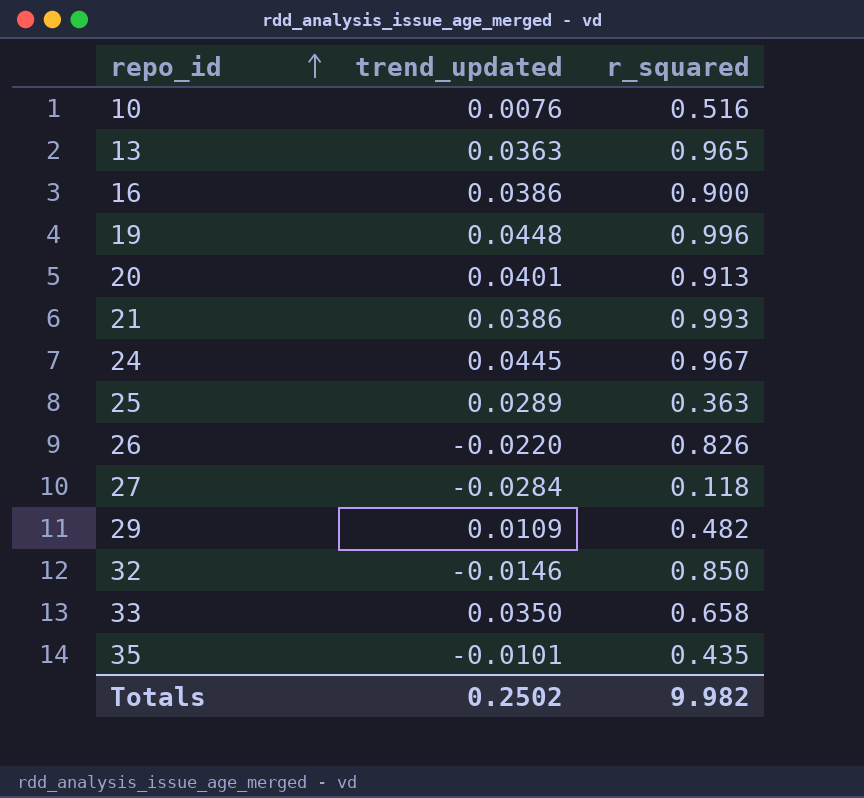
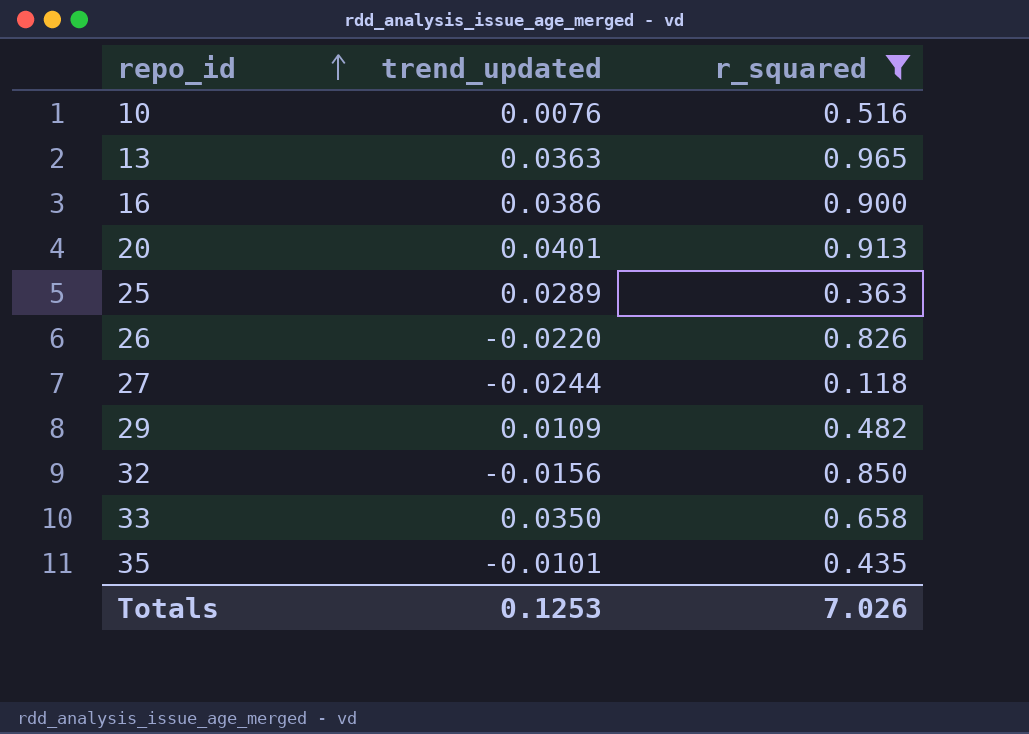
filter: none -> r_squared <= 0.965
27 | trend_updated: -0.0284 -> -0.0244
32 | trend_updated: -0.0146 -> -0.0156
Totals | trend_updated: 0.2502 -> 0.1253
Totals | r_squared: 9.982 -> 7.026

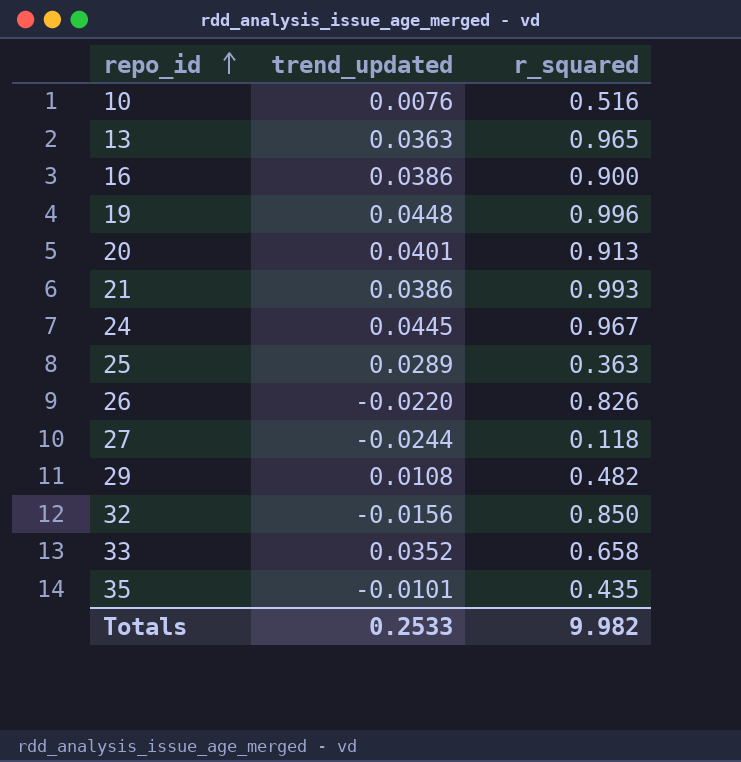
filter: r_squared <= 0.965 -> none
29 | trend_updated: 0.0109 -> 0.0108
33 | trend_updated: 0.0350 -> 0.0352
Totals | trend_updated: 0.1253 -> 0.2533
Totals | r_squared: 7.026 -> 9.982

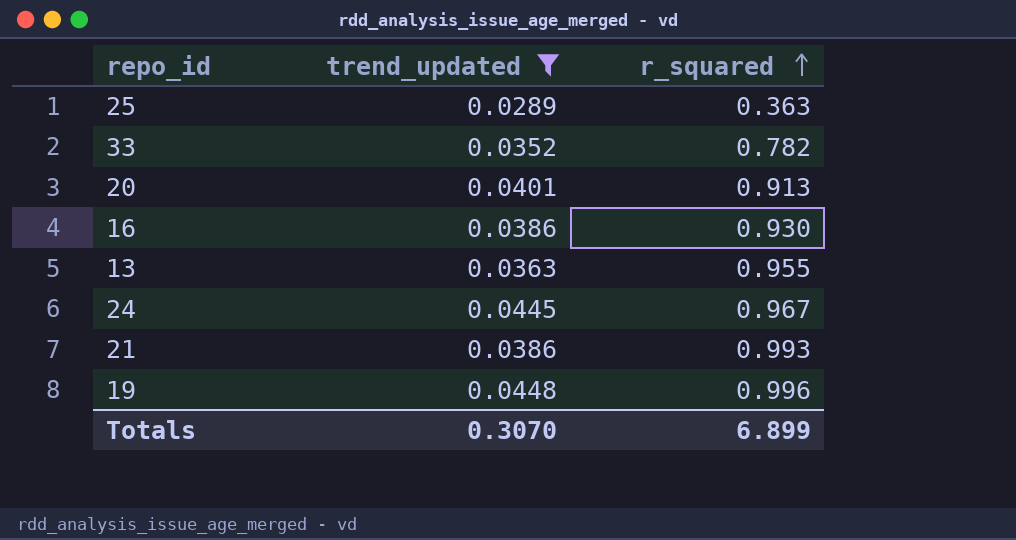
filter: none -> trend_updated >= 0.0289
row order: repo_id ascending -> r_squared ascending
33 | r_squared: 0.658 -> 0.782
16 | r_squared: 0.900 -> 0.930
13 | r_squared: 0.965 -> 0.955
Totals | trend_updated: 0.2533 -> 0.3070
Totals | r_squared: 9.982 -> 6.899

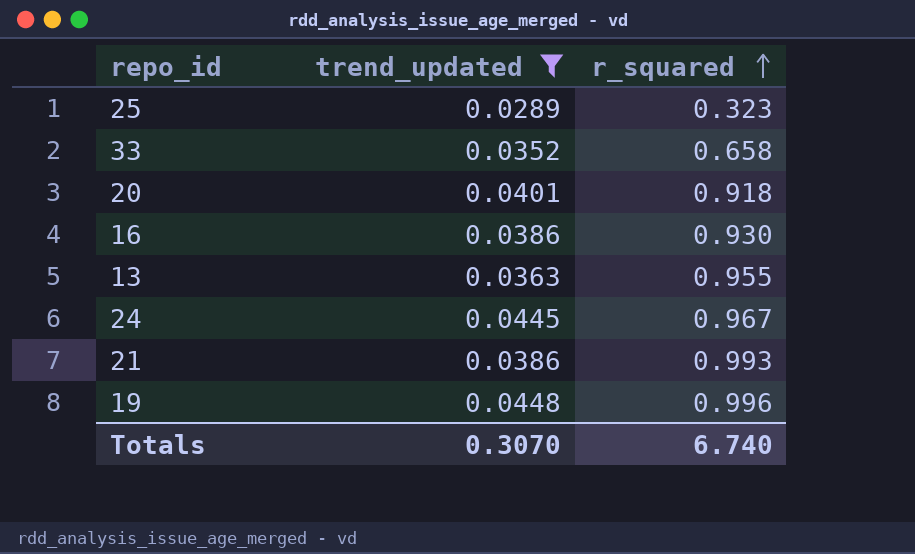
25 | r_squared: 0.363 -> 0.323
33 | r_squared: 0.782 -> 0.658
20 | r_squared: 0.913 -> 0.918
Totals | r_squared: 6.899 -> 6.740

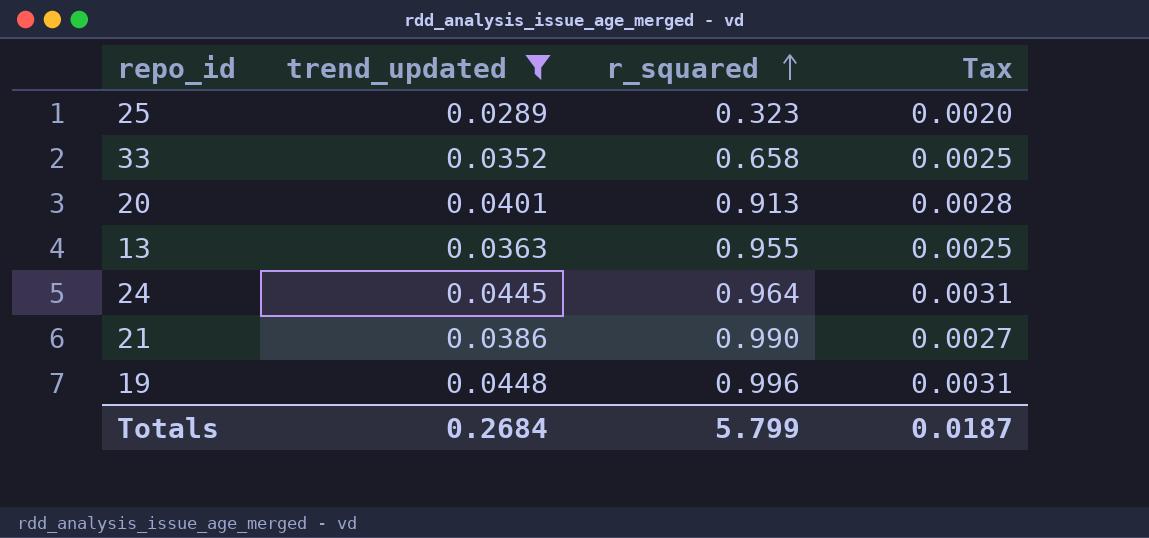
column Tax | formula: none -> [trend_updated] * 0.07
row 16: 0.0386 | 0.930 -> none
20 | r_squared: 0.918 -> 0.913
24 | r_squared: 0.967 -> 0.964
21 | r_squared: 0.993 -> 0.990
Totals | trend_updated: 0.3070 -> 0.2684
Totals | r_squared: 6.740 -> 5.799

